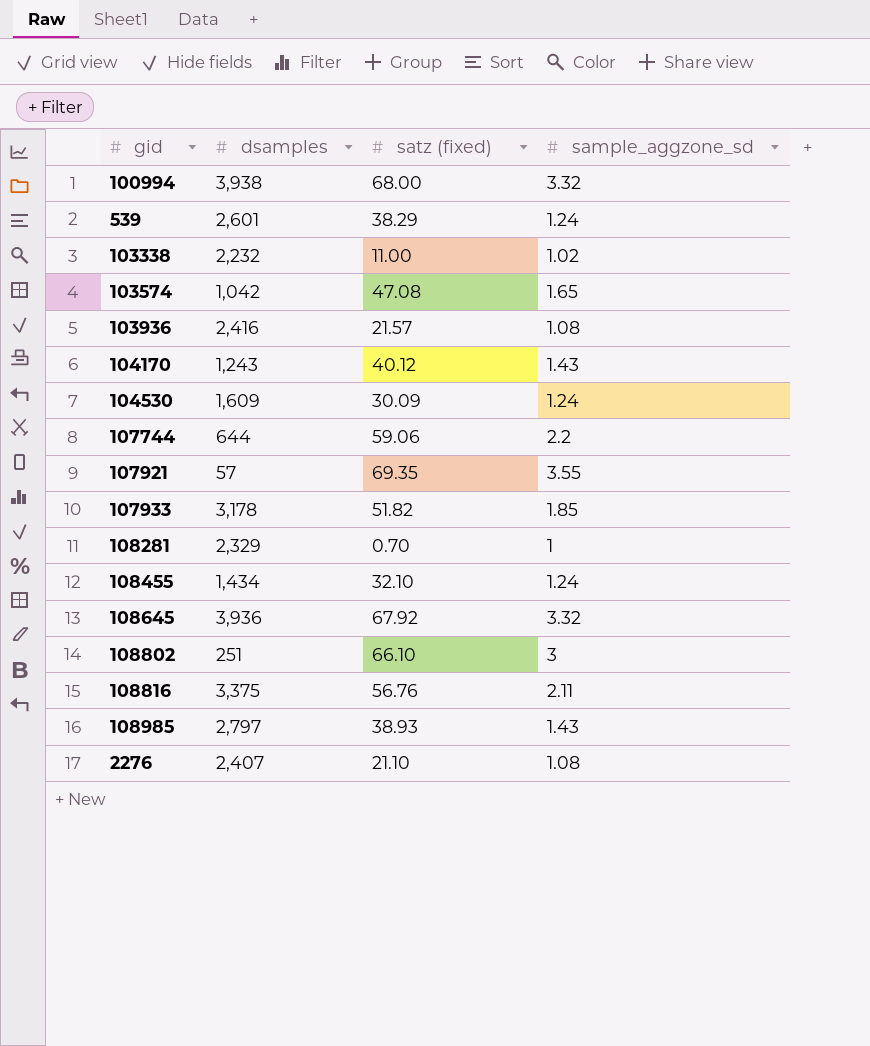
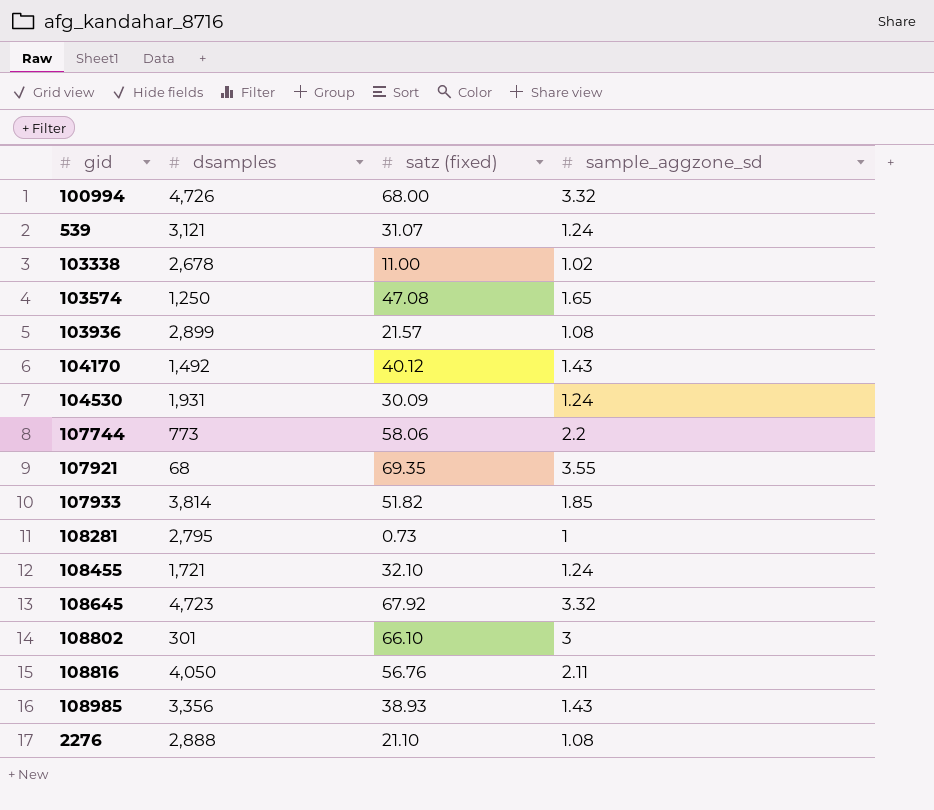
100994 | dsamples: 3,938 -> 4,726
539 | dsamples: 2,601 -> 3,121
539 | satz (fixed): 38.29 -> 31.07
103338 | dsamples: 2,232 -> 2,678
103574 | dsamples: 1,042 -> 1,250
103936 | dsamples: 2,416 -> 2,899
104170 | dsamples: 1,243 -> 1,492
104530 | dsamples: 1,609 -> 1,931
107744 | dsamples: 644 -> 773
107744 | satz (fixed): 59.06 -> 58.06
107921 | dsamples: 57 -> 68
107933 | dsamples: 3,178 -> 3,814
108281 | dsamples: 2,329 -> 2,795
108281 | satz (fixed): 0.70 -> 0.73
108455 | dsamples: 1,434 -> 1,721
108645 | dsamples: 3,936 -> 4,723
108802 | dsamples: 251 -> 301
108816 | dsamples: 3,375 -> 4,050
108985 | dsamples: 2,797 -> 3,356
2276 | dsamples: 2,407 -> 2,888

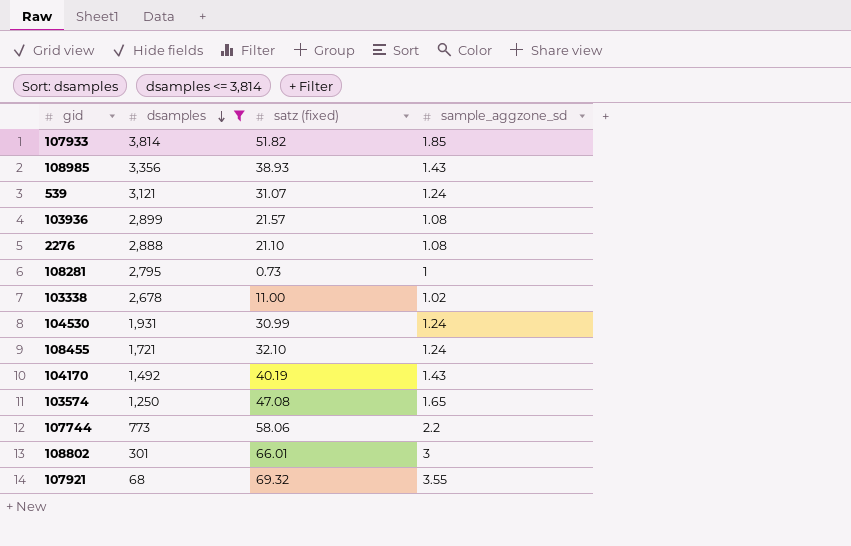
filter: none -> dsamples <= 3,814
row order: none -> dsamples descending
104530 | satz (fixed): 30.09 -> 30.99
104170 | satz (fixed): 40.12 -> 40.19
108802 | satz (fixed): 66.10 -> 66.01
107921 | satz (fixed): 69.35 -> 69.32

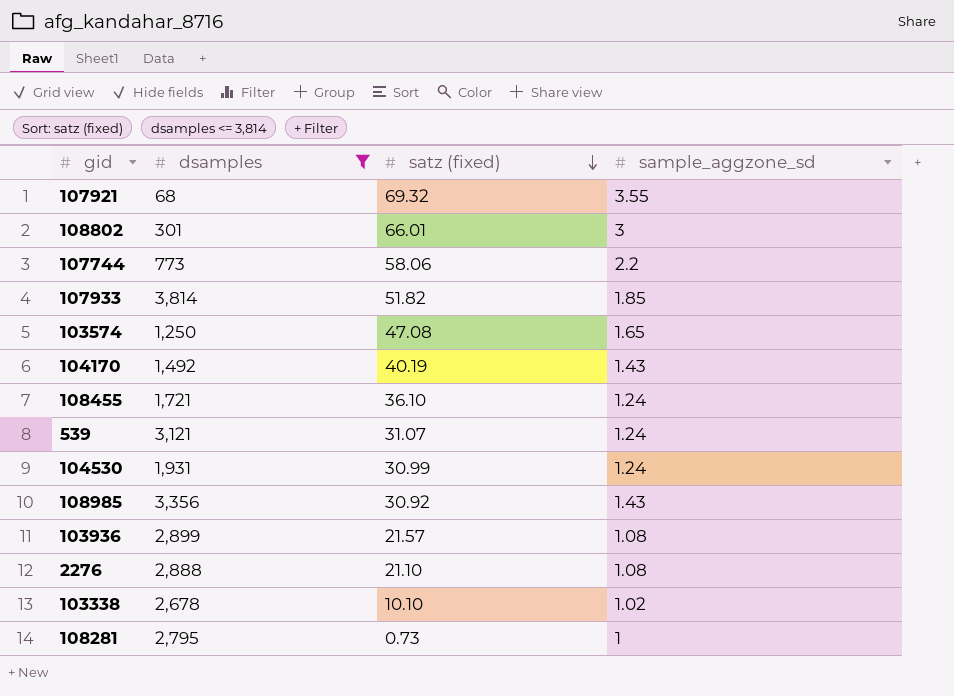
row order: dsamples descending -> satz (fixed) descending
108455 | satz (fixed): 32.10 -> 36.10
108985 | satz (fixed): 38.93 -> 30.92
103338 | satz (fixed): 11.00 -> 10.10

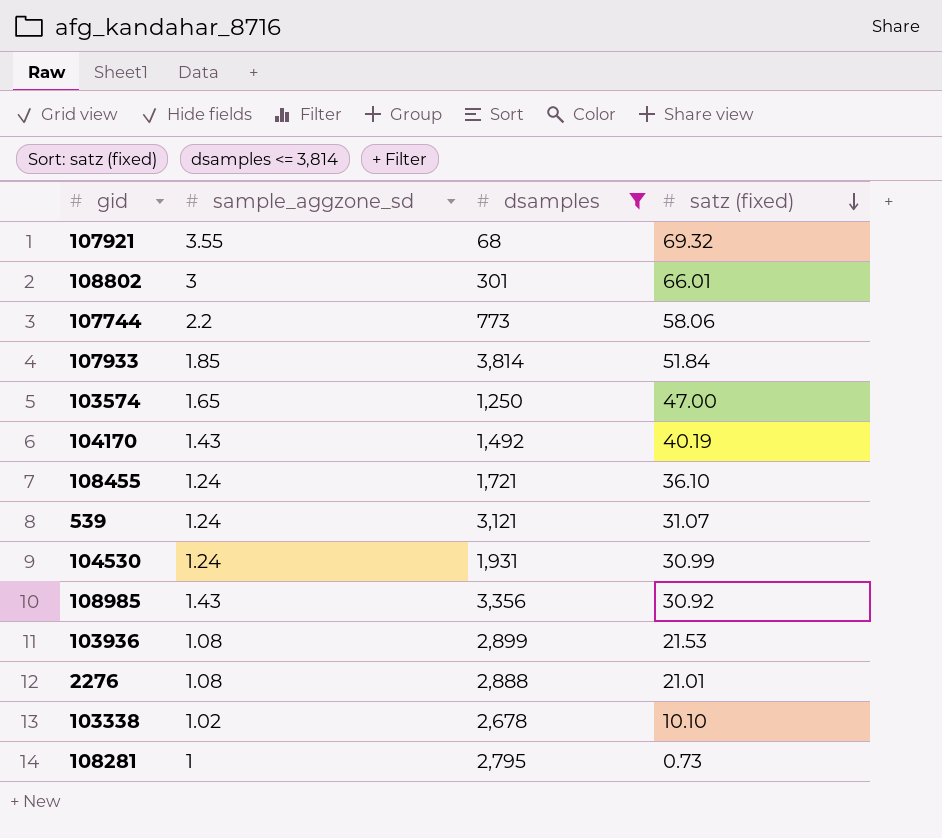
column sample_aggzone_sd | position: 4 -> 2
107933 | satz (fixed): 51.82 -> 51.84
103574 | satz (fixed): 47.08 -> 47.00
103936 | satz (fixed): 21.57 -> 21.53
2276 | satz (fixed): 21.10 -> 21.01

